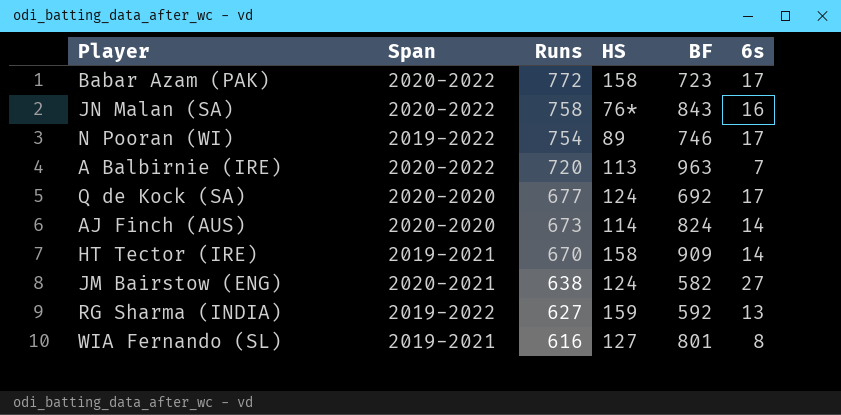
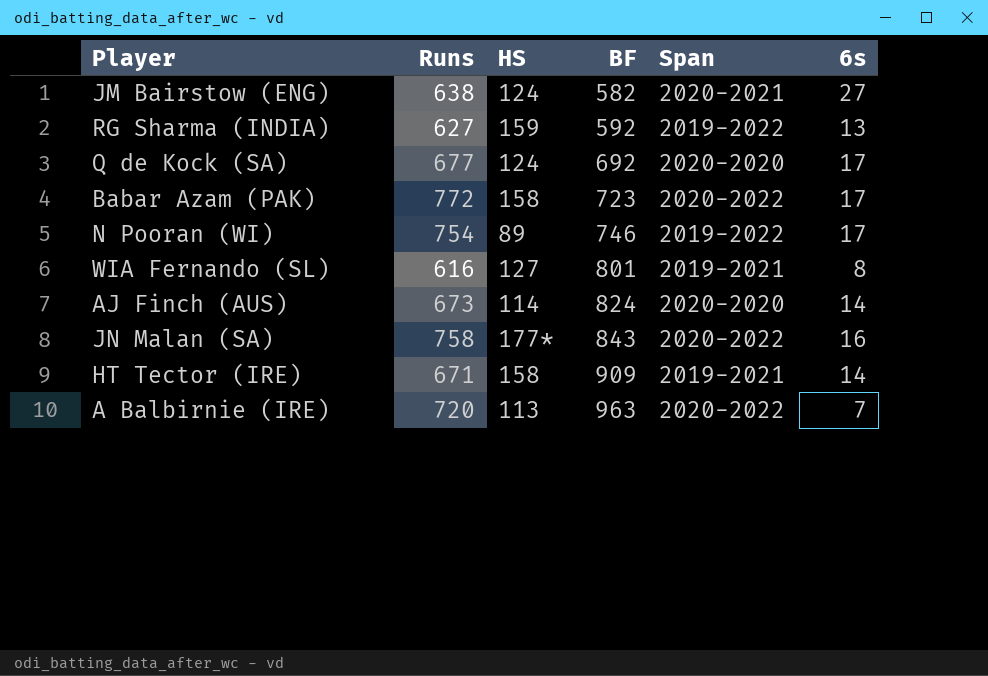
row order: Runs descending -> BF ascending
column Span | position: 2 -> 5
JN Malan (SA) | HS: 76* -> 177*
HT Tector (IRE) | Runs: 670 -> 671

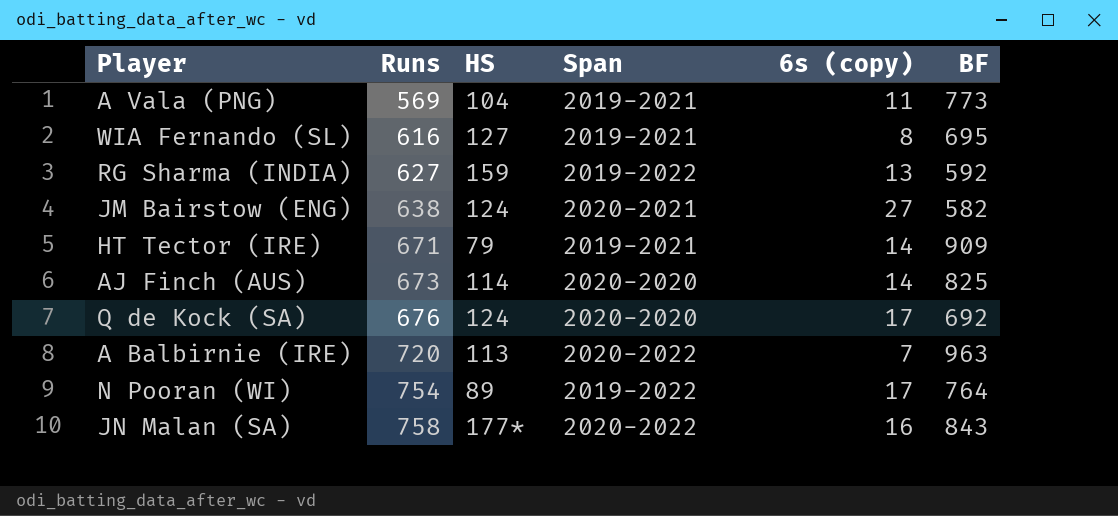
row order: BF ascending -> Runs ascending
column name: 6s -> 6s (copy)
column BF | position: 4 -> 6
row Babar Azam (PAK): 772 | 158 | 723 | 2020-2022 | 17 -> none
row A Vala (PNG): none -> 569 | 104 | 2019-2021 | 11 | 773
WIA Fernando (SL) | BF: 801 -> 695
HT Tector (IRE) | HS: 158 -> 79
AJ Finch (AUS) | BF: 824 -> 825
Q de Kock (SA) | Runs: 677 -> 676
N Pooran (WI) | BF: 746 -> 764

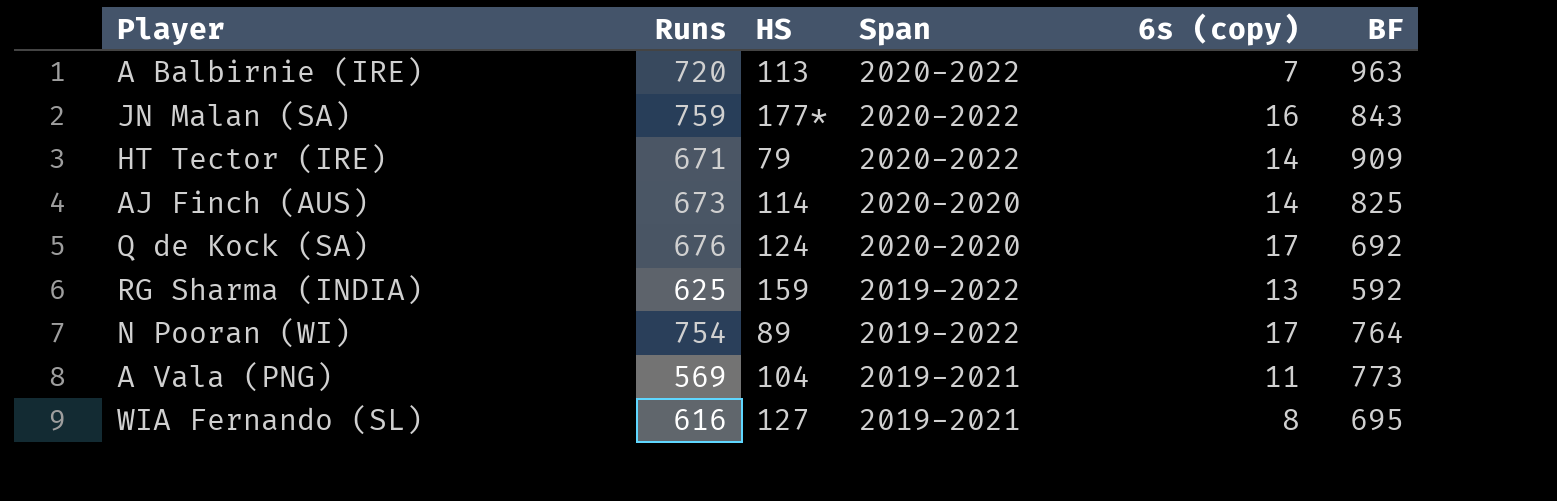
row order: Runs ascending -> Span descending
row JM Bairstow (ENG): 638 | 124 | 2020-2021 | 27 | 582 -> none
JN Malan (SA) | Runs: 758 -> 759
HT Tector (IRE) | Span: 2019-2021 -> 2020-2022
RG Sharma (INDIA) | Runs: 627 -> 625

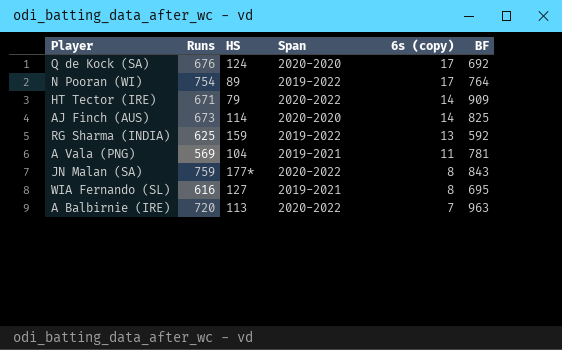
row order: Span descending -> 6s (copy) descending
A Vala (PNG) | BF: 773 -> 781
JN Malan (SA) | 6s (copy): 16 -> 8

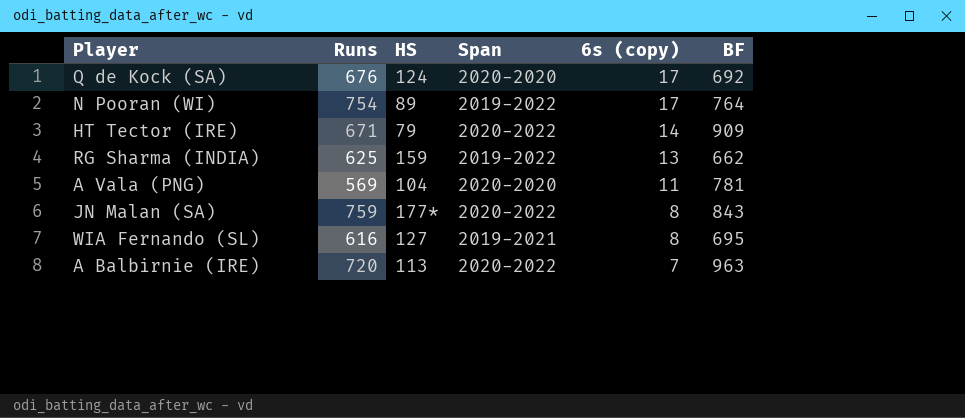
row AJ Finch (AUS): 673 | 114 | 2020-2020 | 14 | 825 -> none
RG Sharma (INDIA) | BF: 592 -> 662
A Vala (PNG) | Span: 2019-2021 -> 2020-2020

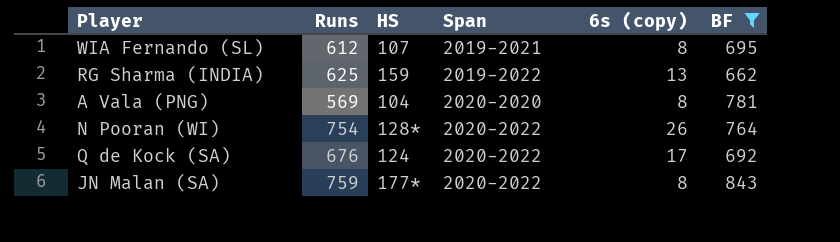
filter: none -> BF <= 843
row order: 6s (copy) descending -> Span ascending
WIA Fernando (SL) | Runs: 616 -> 612
WIA Fernando (SL) | HS: 127 -> 107
A Vala (PNG) | 6s (copy): 11 -> 8
N Pooran (WI) | HS: 89 -> 128*
N Pooran (WI) | Span: 2019-2022 -> 2020-2022
N Pooran (WI) | 6s (copy): 17 -> 26
Q de Kock (SA) | Span: 2020-2020 -> 2020-2022

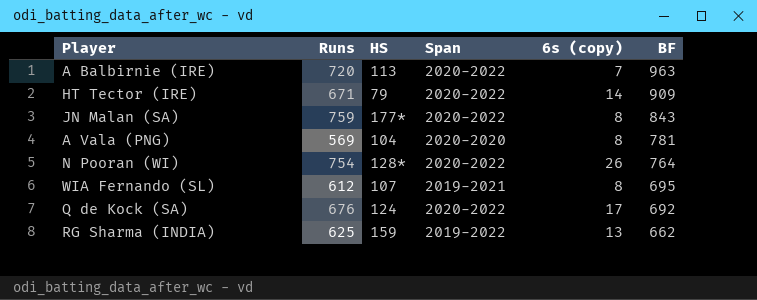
filter: BF <= 843 -> none
row order: Span ascending -> BF descending

